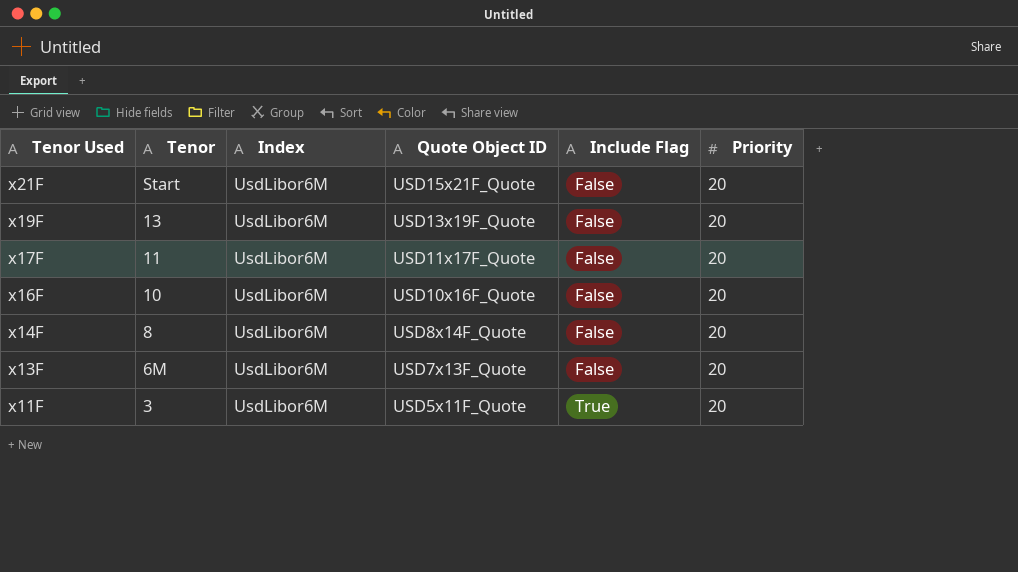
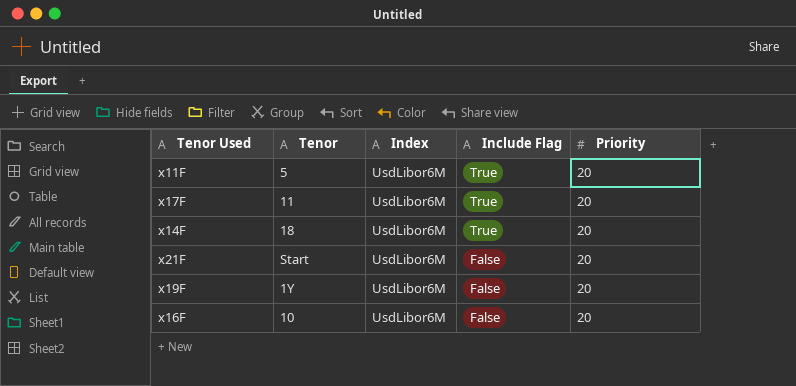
row order: Tenor Used descending -> Include Flag descending
column Quote Object ID | position: 4 -> none
row x13F: 6M | UsdLibor6M | USD7x13F_Quote | False | 20 -> none
x11F | Tenor: 3 -> 5
x17F | Include Flag: False -> True
x14F | Tenor: 8 -> 18
x14F | Include Flag: False -> True
x19F | Tenor: 13 -> 1Y

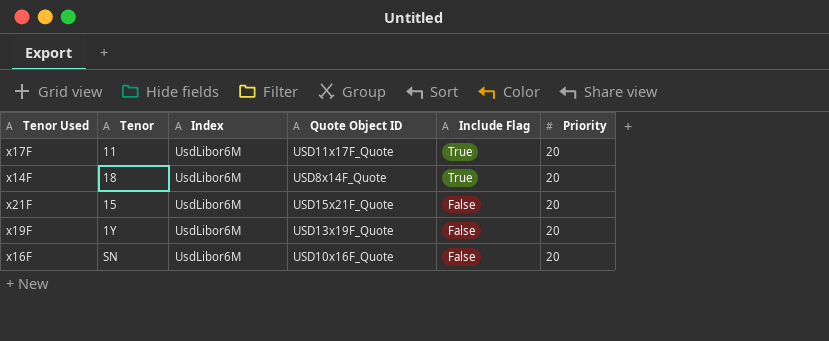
column Quote Object ID | position: none -> 4
row x11F: 5 | UsdLibor6M | True | 20 -> none
x21F | Tenor: Start -> 15
x16F | Tenor: 10 -> SN

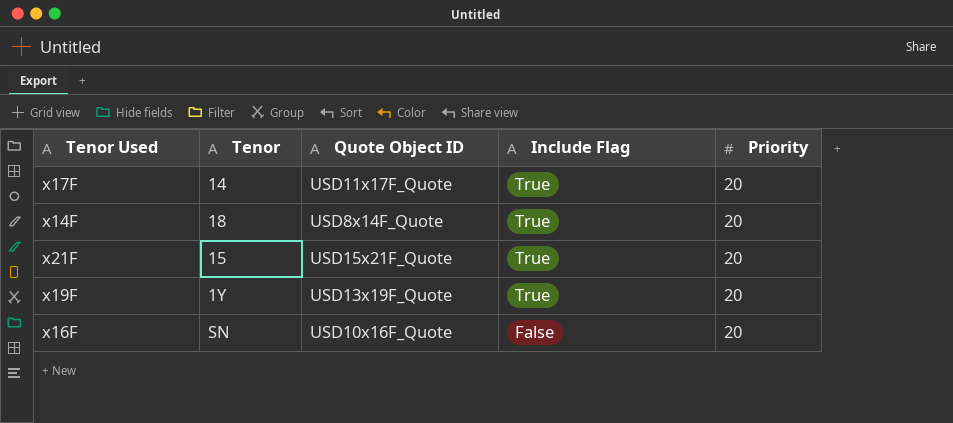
column Index | position: 3 -> none
x17F | Tenor: 11 -> 14
x21F | Include Flag: False -> True
x19F | Include Flag: False -> True

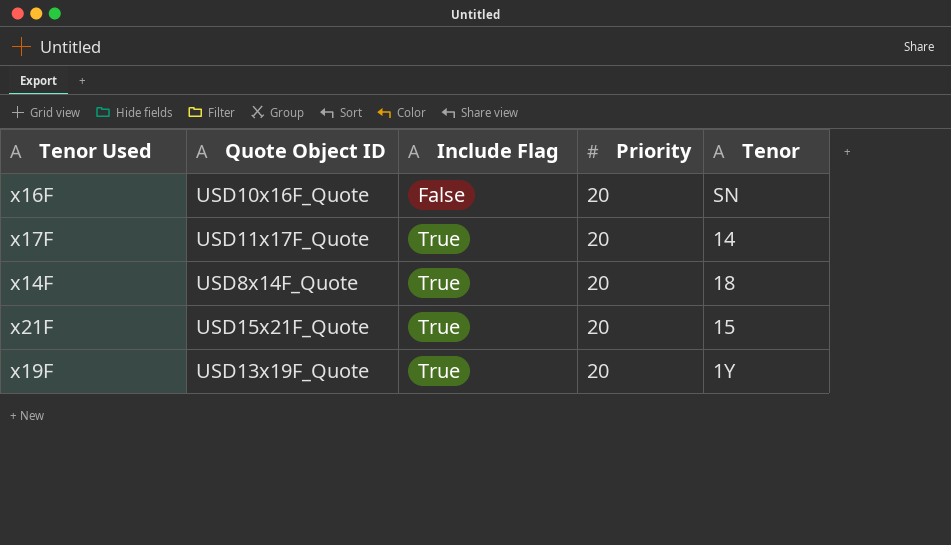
row order: Include Flag descending -> Include Flag ascending
column Tenor | position: 2 -> 5

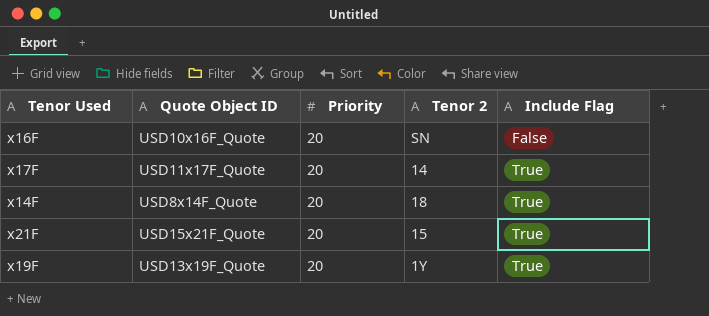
column name: Tenor -> Tenor 2
column Include Flag | position: 3 -> 5

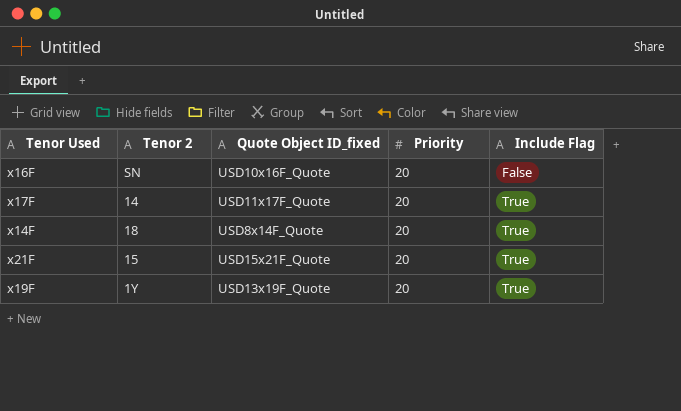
column Tenor 2 | position: 4 -> 2
column name: Quote Object ID -> Quote Object ID_fixed

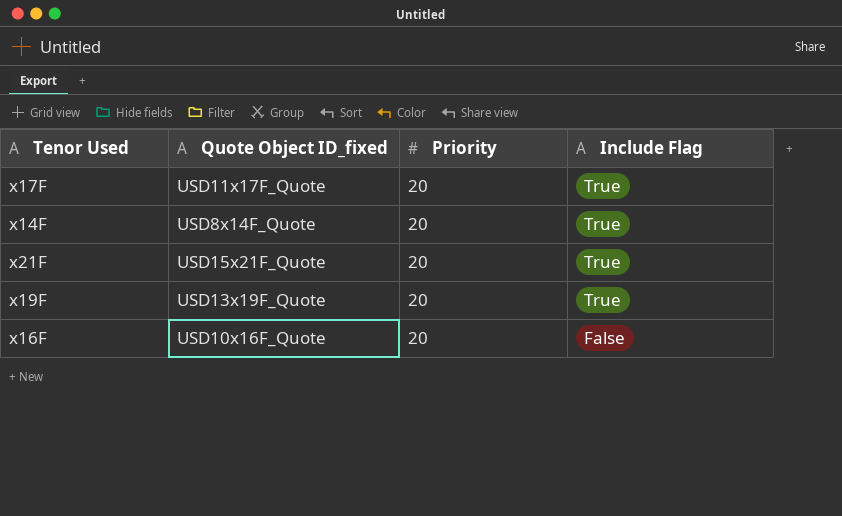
row order: Include Flag ascending -> Include Flag descending
column Tenor 2 | position: 2 -> none

